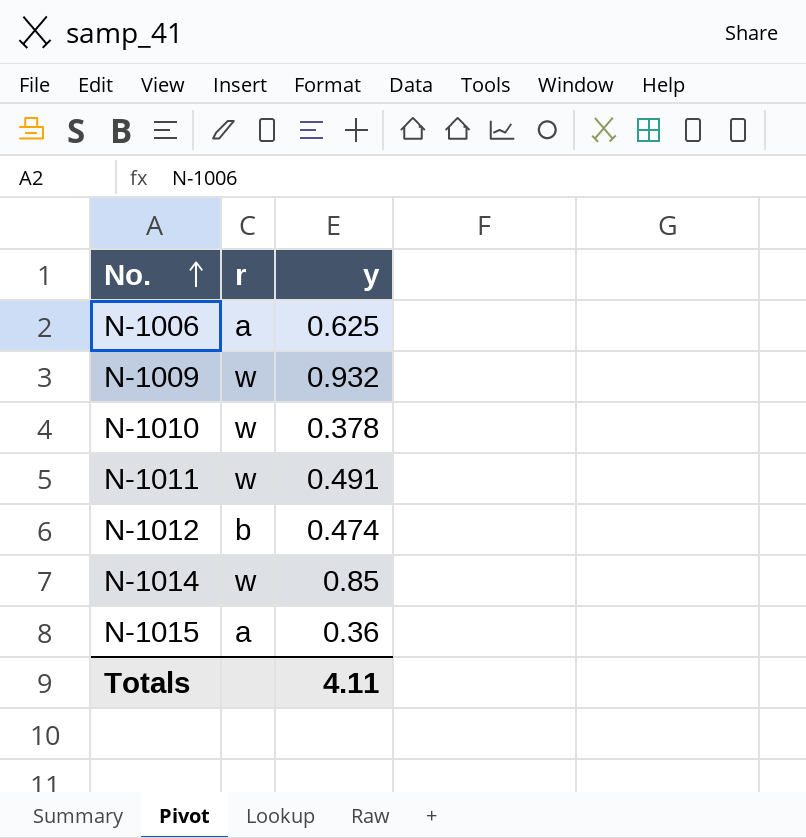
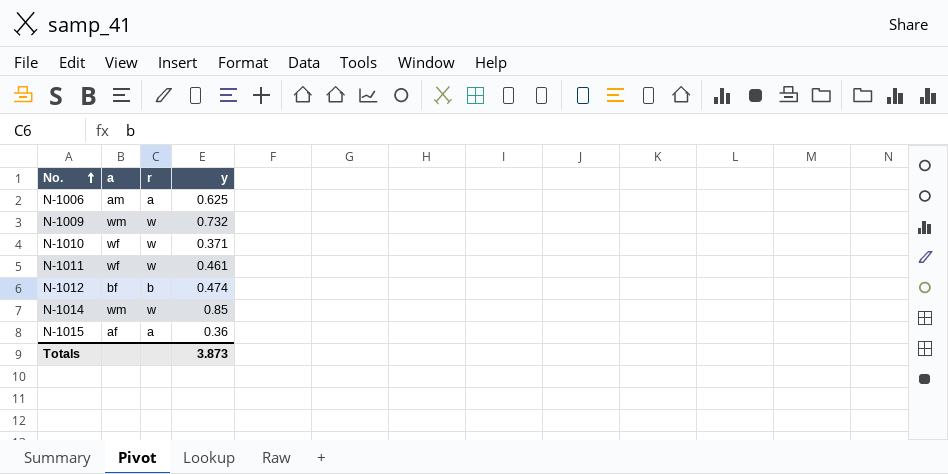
column a | position: none -> 2
N-1009 | y: 0.932 -> 0.732
N-1010 | y: 0.378 -> 0.371
N-1011 | y: 0.491 -> 0.461
Totals | y: 4.11 -> 3.873

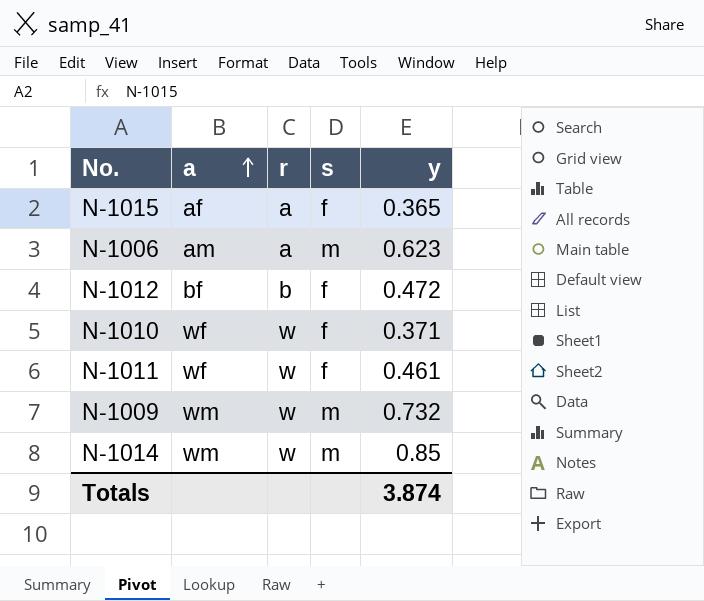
row order: No. ascending -> a ascending
column s | position: none -> 4
N-1015 | y: 0.36 -> 0.365
N-1006 | y: 0.625 -> 0.623
N-1012 | y: 0.474 -> 0.472
Totals | y: 3.873 -> 3.874

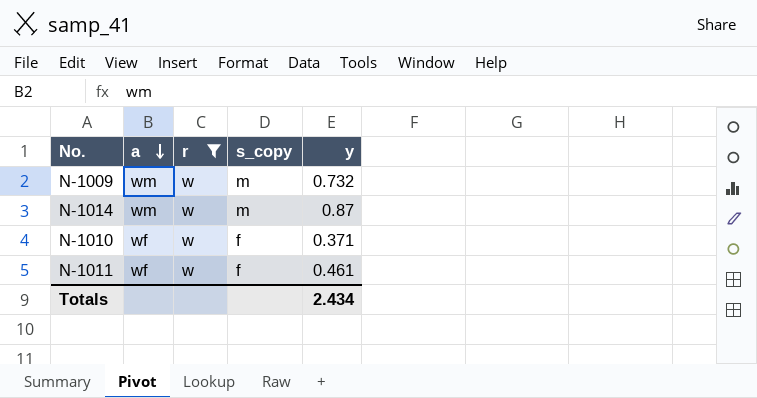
filter: none -> r = w
row order: a ascending -> a descending
column name: s -> s_copy
N-1014 | y: 0.85 -> 0.87
Totals | y: 3.874 -> 2.434

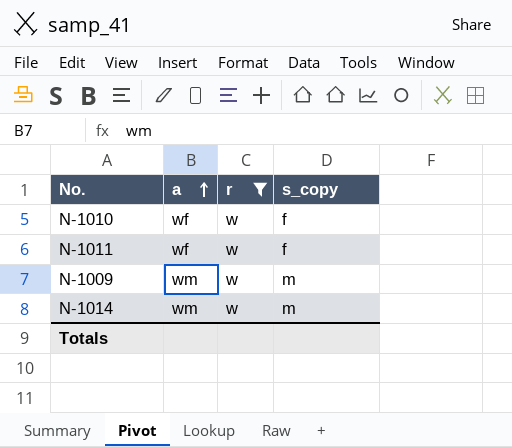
row order: a descending -> a ascending
column y | position: 5 -> none

